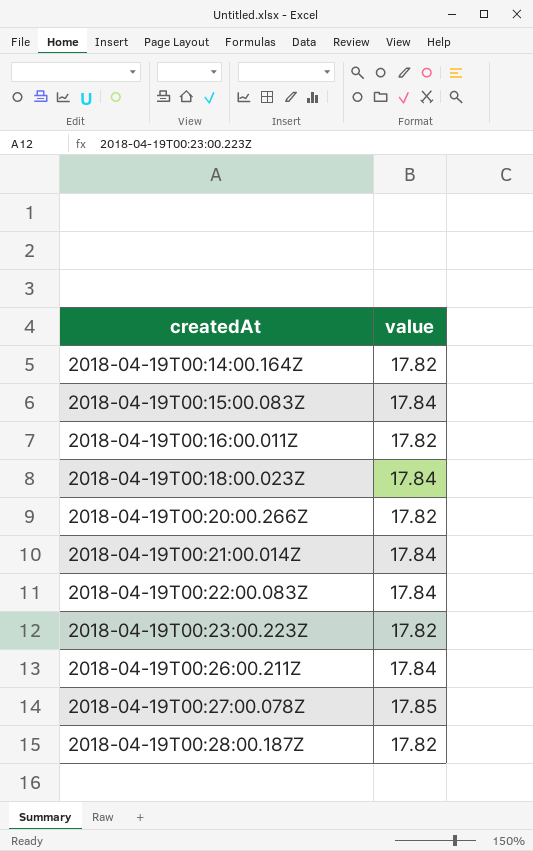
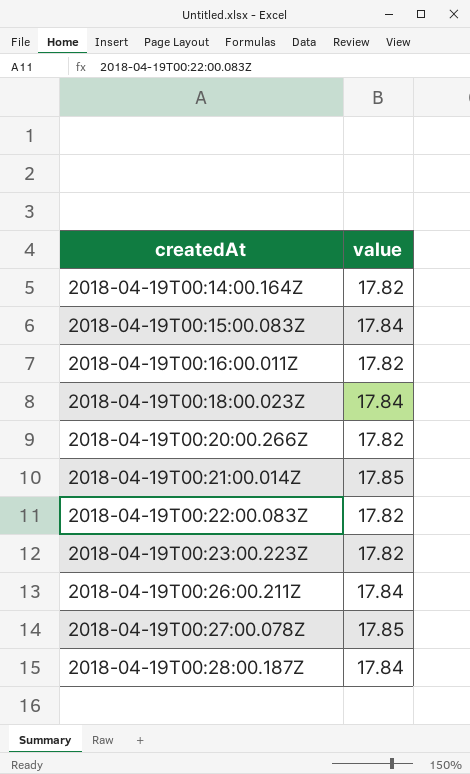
2018-04-19T00:21:00.014Z | value: 17.84 -> 17.85
2018-04-19T00:22:00.083Z | value: 17.84 -> 17.82
2018-04-19T00:28:00.187Z | value: 17.82 -> 17.84

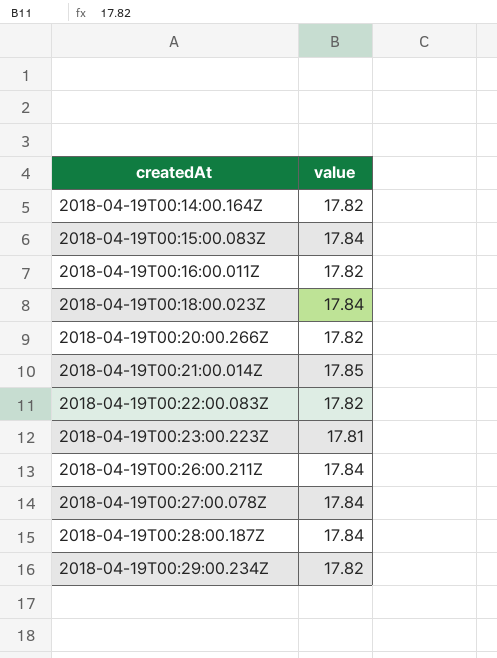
2018-04-19T00:23:00.223Z | value: 17.82 -> 17.81
2018-04-19T00:27:00.078Z | value: 17.85 -> 17.84
row 2018-04-19T00:29:00.234Z: none -> 17.82

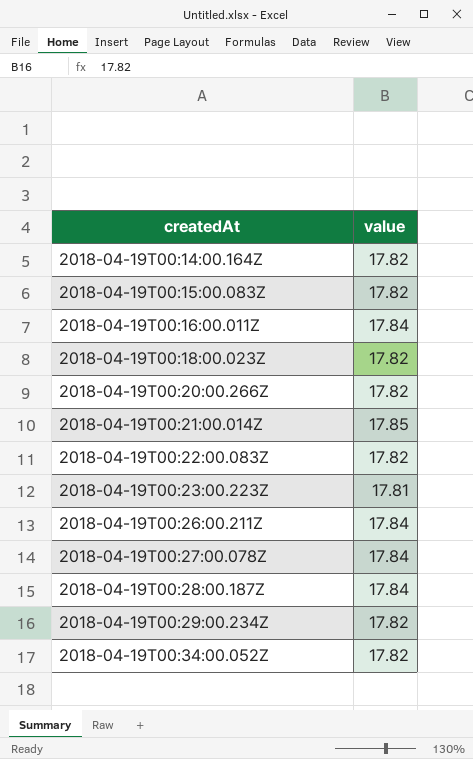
2018-04-19T00:15:00.083Z | value: 17.84 -> 17.82
2018-04-19T00:16:00.011Z | value: 17.82 -> 17.84
2018-04-19T00:18:00.023Z | value: 17.84 -> 17.82
row 2018-04-19T00:34:00.052Z: none -> 17.82

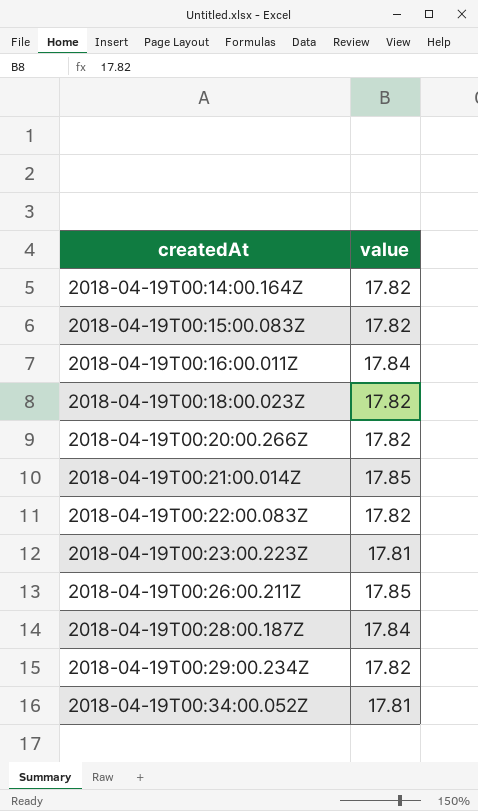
row 2018-04-19T00:27:00.078Z: 17.84 -> none
2018-04-19T00:26:00.211Z | value: 17.84 -> 17.85
2018-04-19T00:34:00.052Z | value: 17.82 -> 17.81

